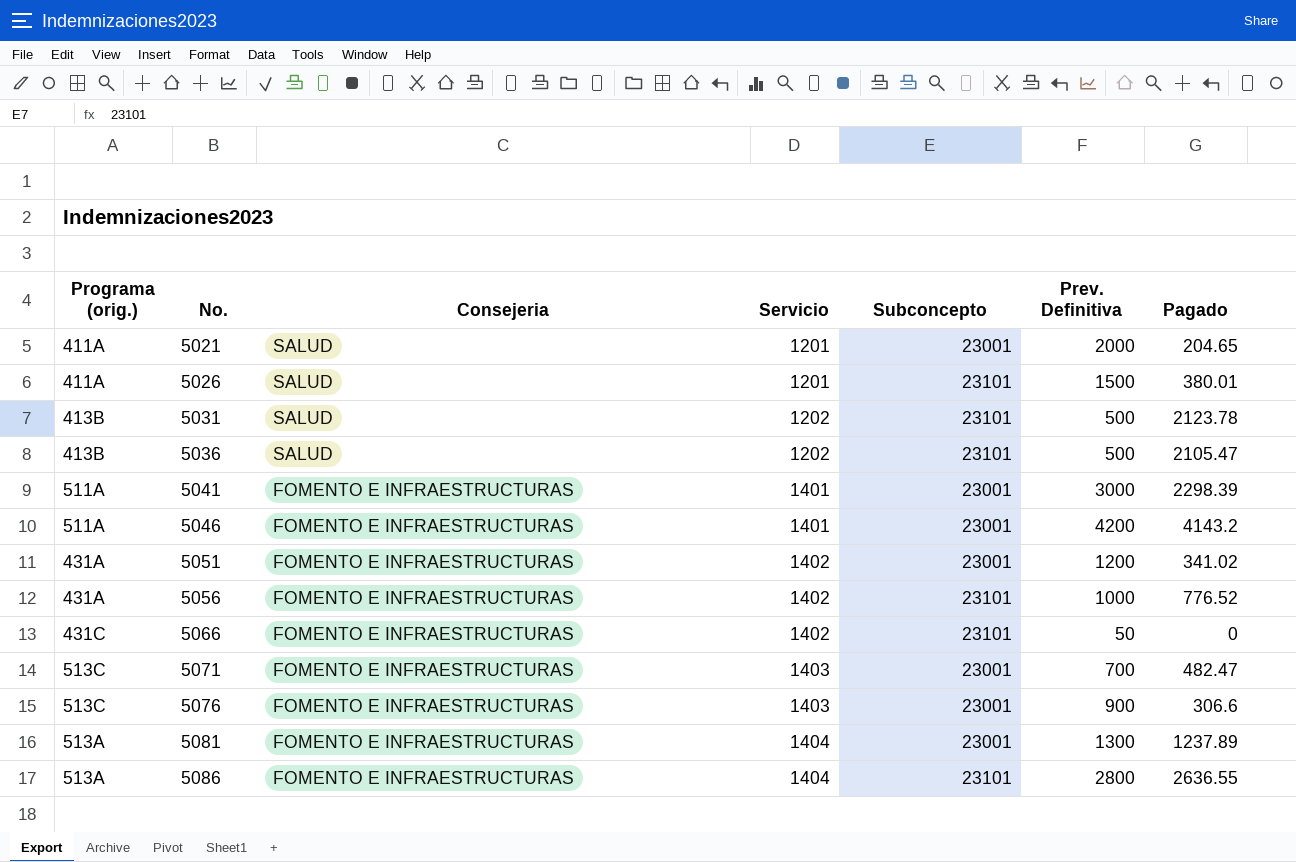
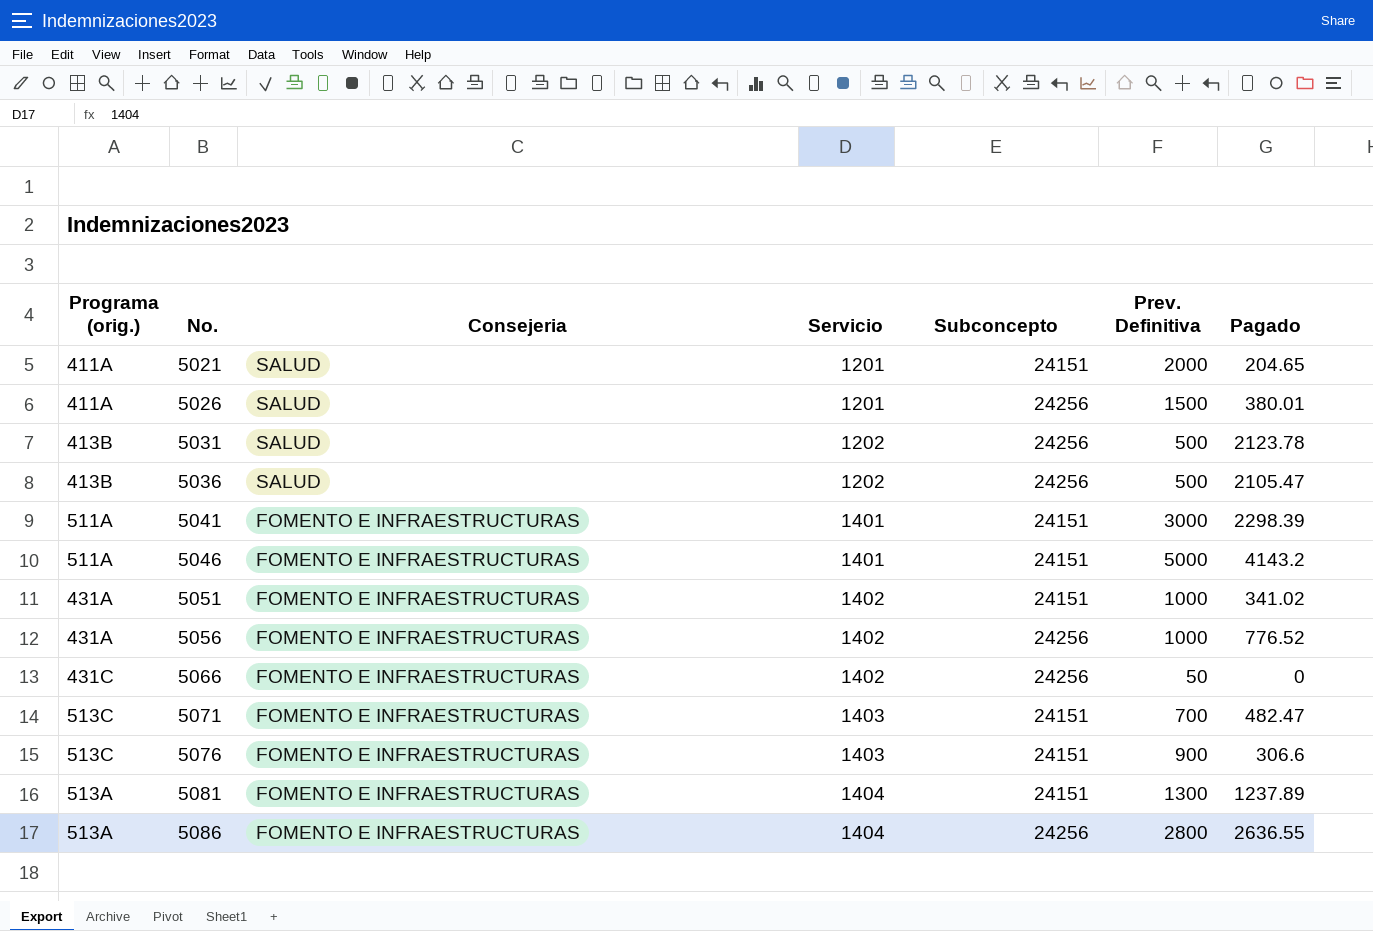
5021 | Subconcepto: 23001 -> 24151
5026 | Subconcepto: 23101 -> 24256
5031 | Subconcepto: 23101 -> 24256
5036 | Subconcepto: 23101 -> 24256
5041 | Subconcepto: 23001 -> 24151
5046 | Subconcepto: 23001 -> 24151
5046 | Prev. Definitiva: 4200 -> 5000
5051 | Subconcepto: 23001 -> 24151
5051 | Prev. Definitiva: 1200 -> 1000
5056 | Subconcepto: 23101 -> 24256
5066 | Subconcepto: 23101 -> 24256
5071 | Subconcepto: 23001 -> 24151
5076 | Subconcepto: 23001 -> 24151
5081 | Subconcepto: 23001 -> 24151
5086 | Subconcepto: 23101 -> 24256

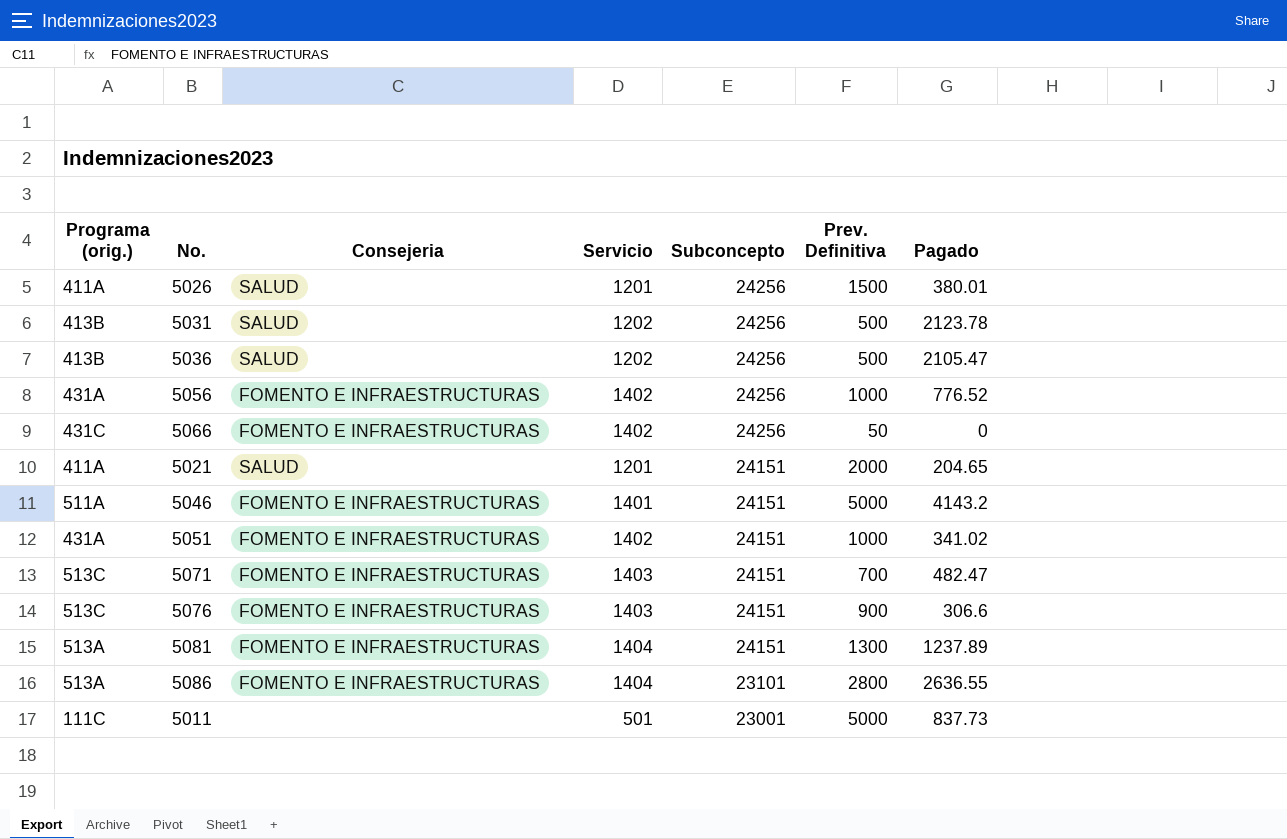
row order: No. ascending -> Subconcepto descending
row 5041: 511A | FOMENTO E INFRAESTRUCTURAS | 1401 | 24151 | 3000 | 2298.39 -> none
5086 | Subconcepto: 24256 -> 23101
row 5011: none -> 111C | none | 501 | 23001 | 5000 | 837.73

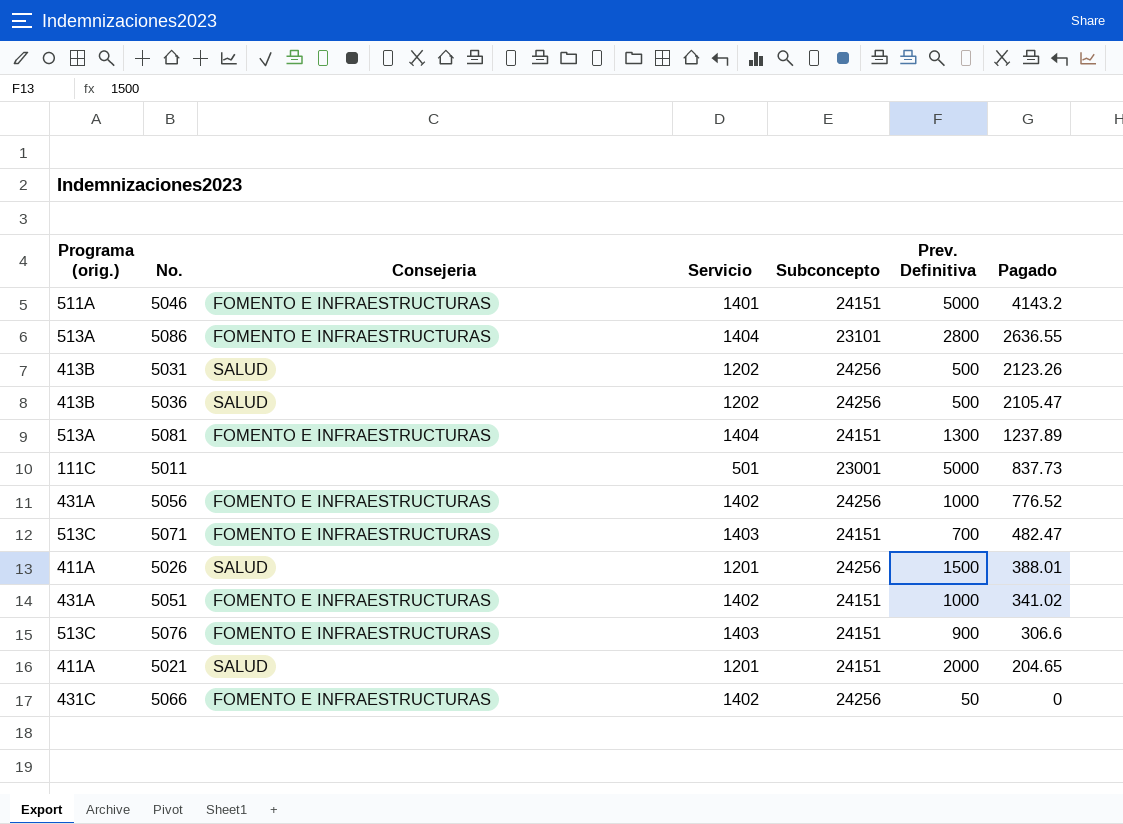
row order: Subconcepto descending -> Pagado descending
5031 | Pagado: 2123.78 -> 2123.26
5026 | Pagado: 380.01 -> 388.01

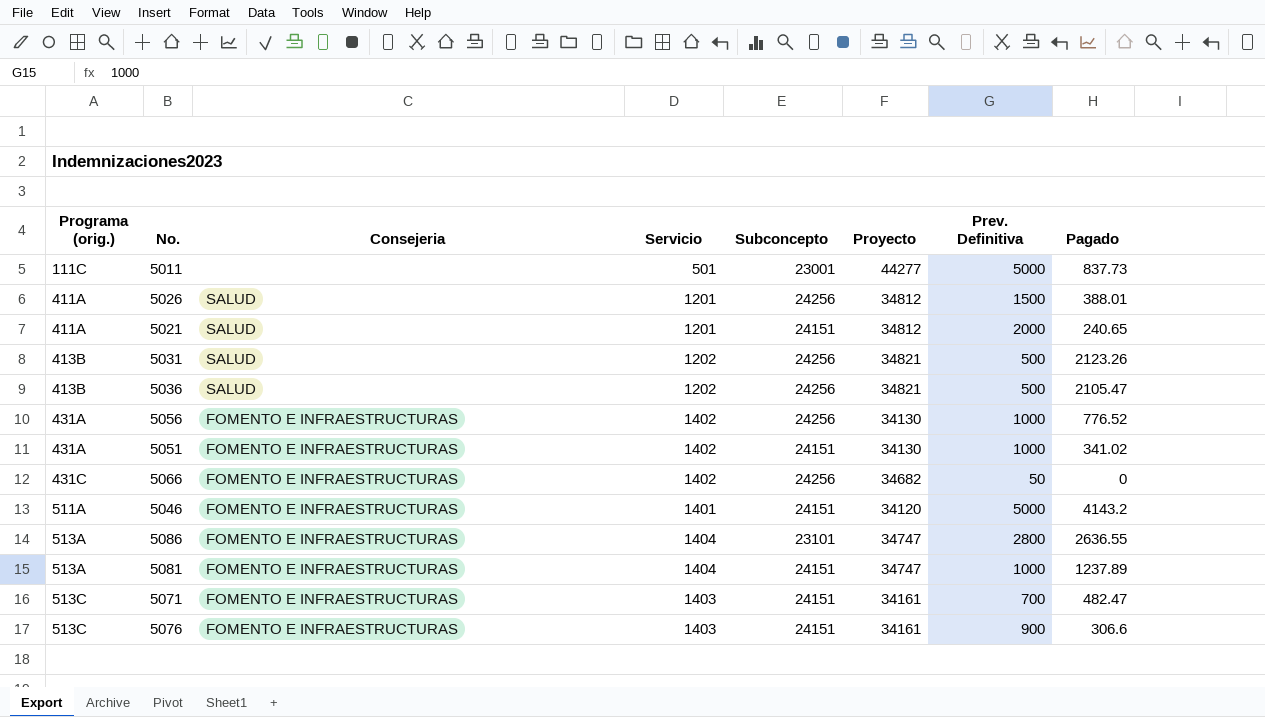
row order: Pagado descending -> Programa (orig.) ascending
column Proyecto | position: none -> 6
5021 | Pagado: 204.65 -> 240.65
5081 | Prev. Definitiva: 1300 -> 1000

